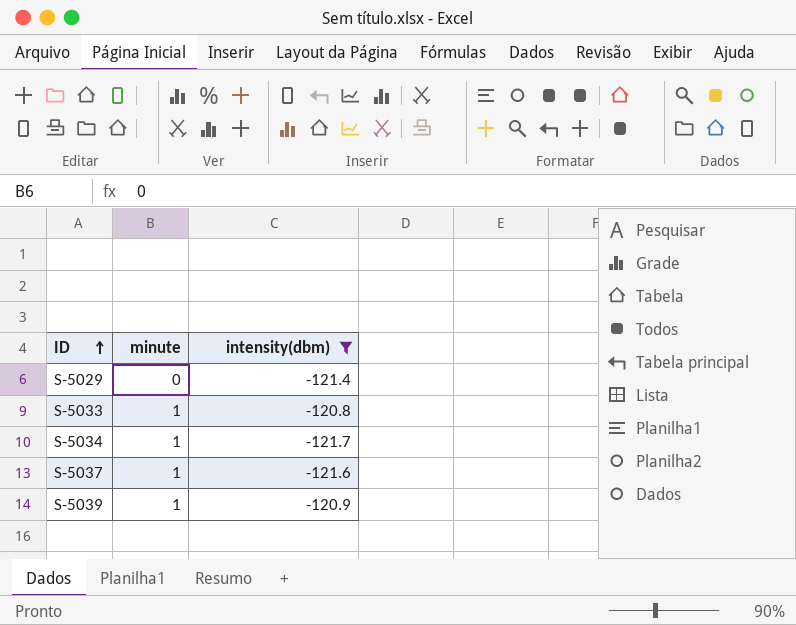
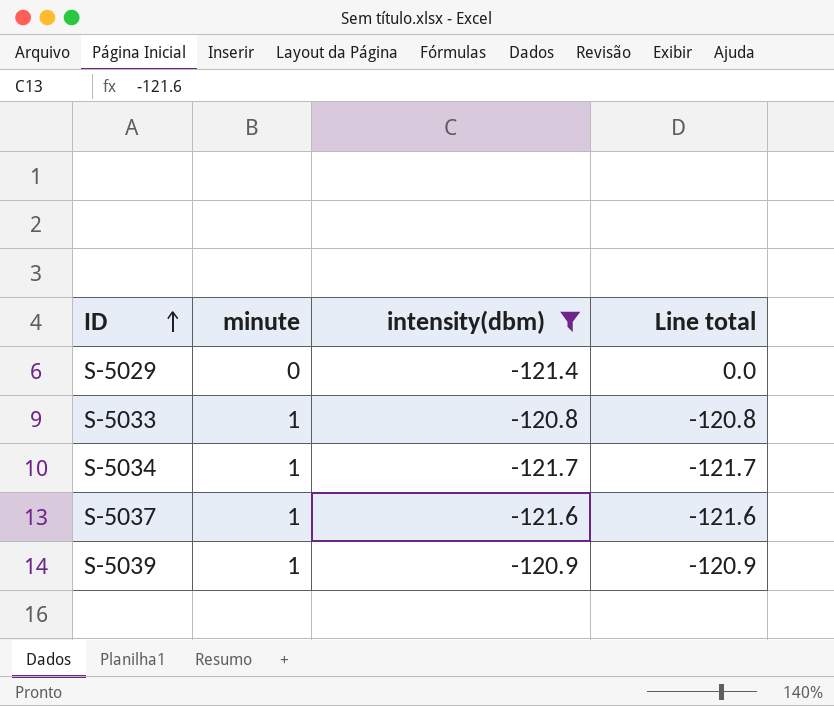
column Line total | formula: none -> [minute] * [intensity(dbm)]

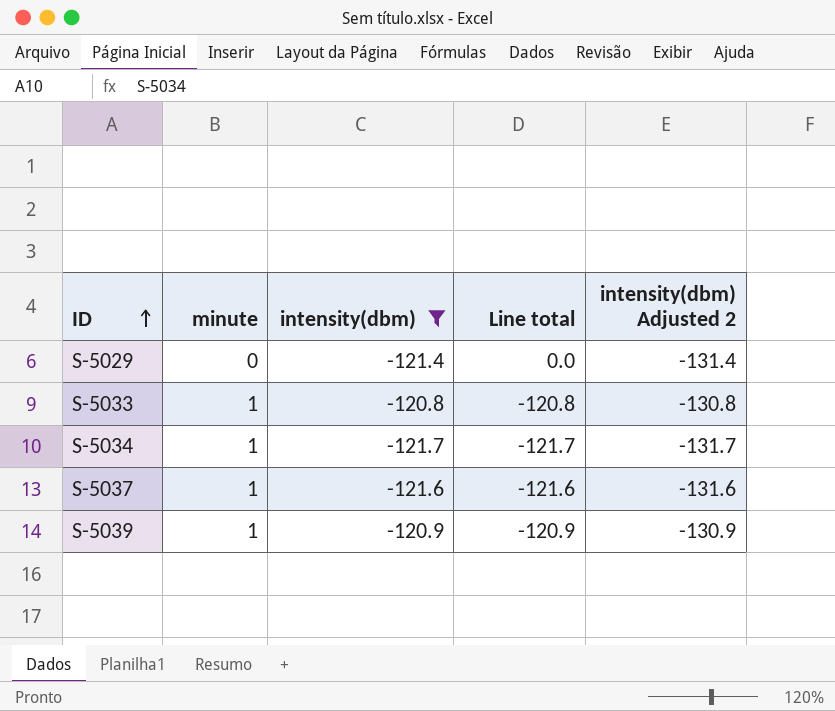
column intensity(dbm) Adjusted 2 | formula: none -> [intensity(dbm)] - 10

